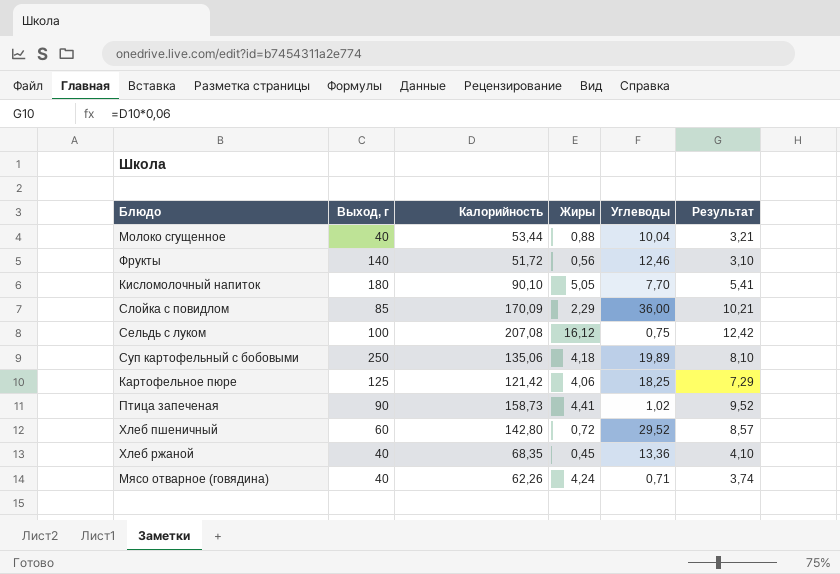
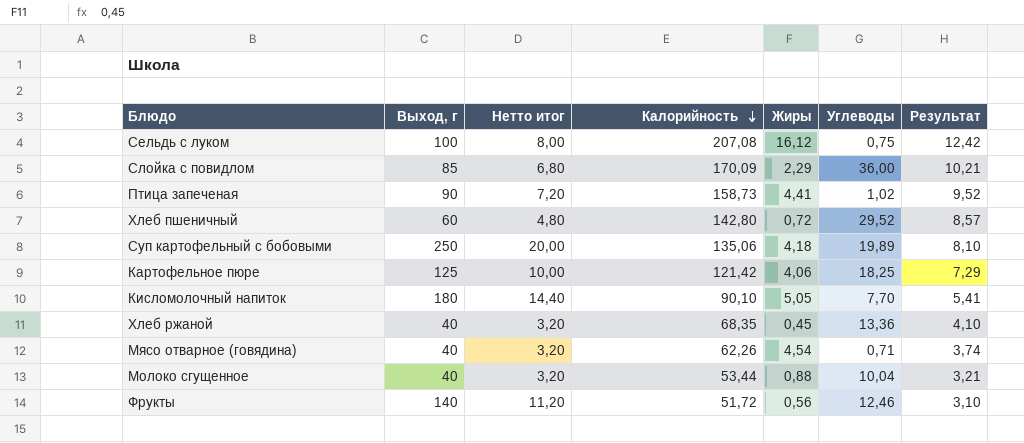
row order: none -> Калорийность descending
column Нетто итог | formula: none -> [Выход, г] * 0,08
Мясо отварное (говядина) | Жиры: 4,24 -> 4,54

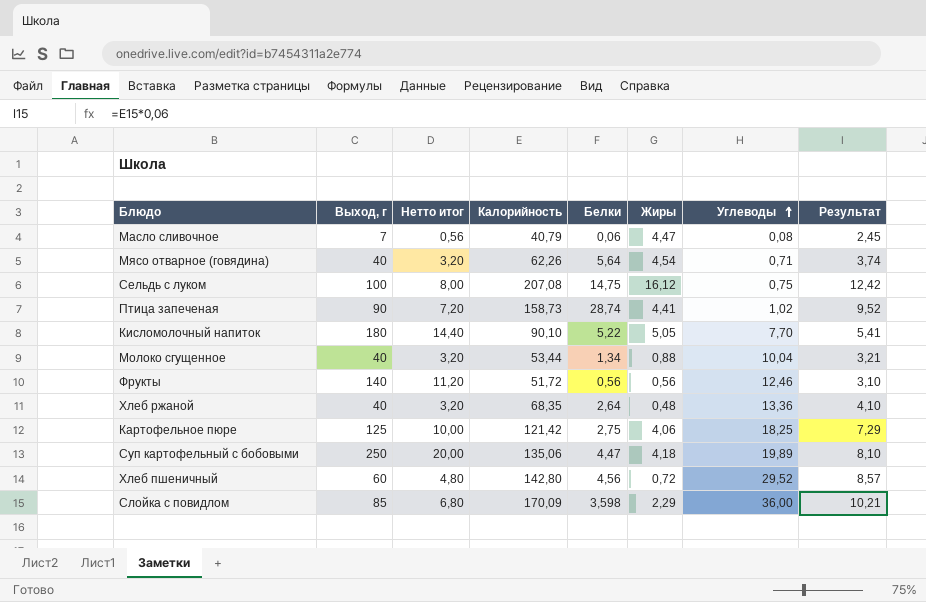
row order: Калорийность descending -> Углеводы ascending
column Белки | position: none -> 5
row Масло сливочное: none -> 7 | 0,56 | 40,79 | 0,06 | 4,47 | 0,08 | 2,45
Хлеб ржаной | Жиры: 0,45 -> 0,48

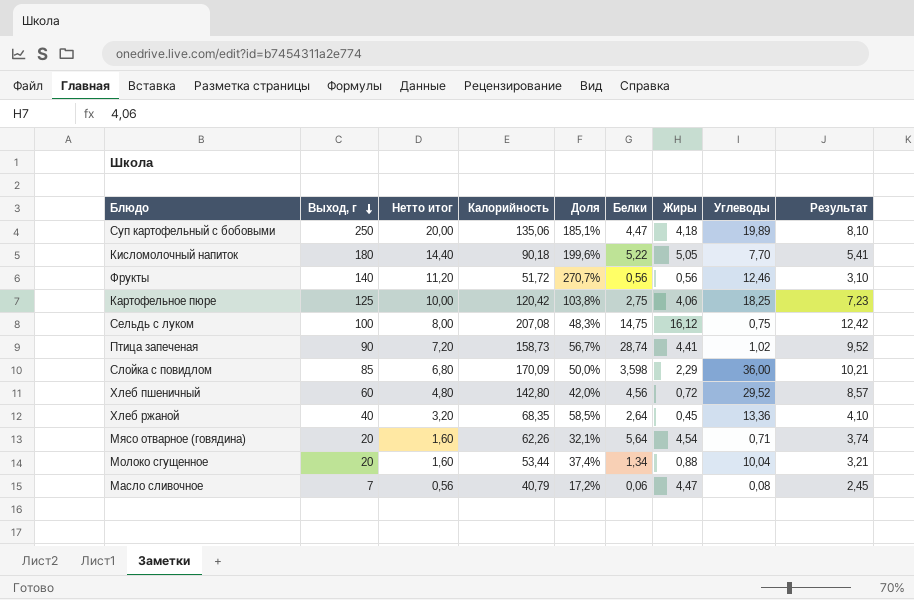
row order: Углеводы ascending -> Выход, г descending
column Доля | formula: none -> [Выход, г] / [Калорийность]
Кисломолочный напиток | Калорийность: 90,10 -> 90,18
Картофельное пюре | Калорийность: 121,42 -> 120,42
Картофельное пюре | Результат: 7,29 -> 7,23
Хлеб ржаной | Жиры: 0,48 -> 0,45
Мясо отварное (говядина) | Выход, г: 40 -> 20
Мясо отварное (говядина) | Нетто итог: 3,20 -> 1,60
Молоко сгущенное | Выход, г: 40 -> 20
Молоко сгущенное | Нетто итог: 3,20 -> 1,60

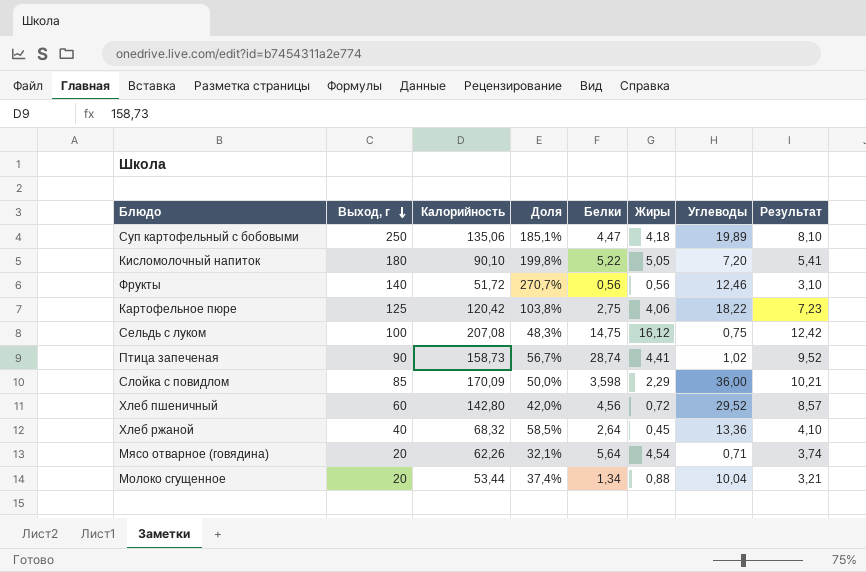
column Нетто итог | formula: [Выход, г] * 0,08 -> none
row Масло сливочное: 7 | 0,56 | 40,79 | 17,2% | 0,06 | 4,47 | 0,08 | 2,45 -> none
Кисломолочный напиток | Калорийность: 90,18 -> 90,10
Кисломолочный напиток | Доля: 199,6% -> 199,8%
Кисломолочный напиток | Углеводы: 7,70 -> 7,20
Картофельное пюре | Углеводы: 18,25 -> 18,22
Хлеб ржаной | Калорийность: 68,35 -> 68,32

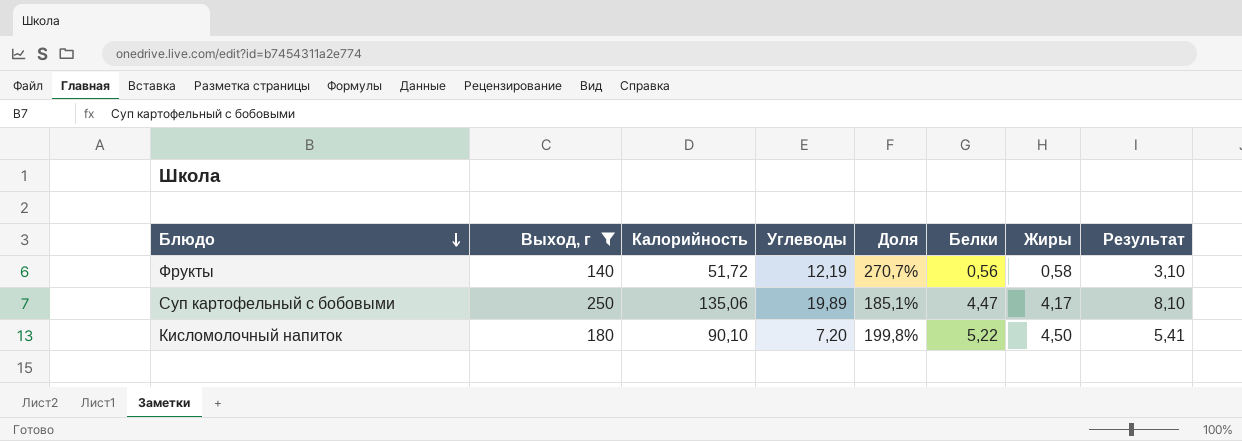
filter: none -> Выход, г >= 140
row order: Выход, г descending -> Блюдо descending
column Углеводы | position: 7 -> 4
Фрукты | Углеводы: 12,46 -> 12,19
Фрукты | Жиры: 0,56 -> 0,58
Суп картофельный с бобовыми | Жиры: 4,18 -> 4,17
Кисломолочный напиток | Жиры: 5,05 -> 4,50

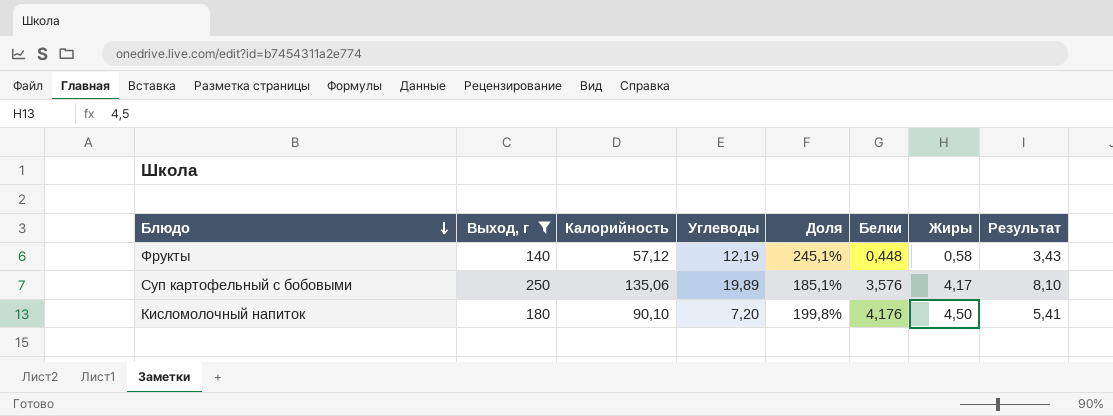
Фрукты | Калорийность: 51,72 -> 57,12
Фрукты | Доля: 270,7% -> 245,1%
Фрукты | Белки: 0,56 -> 0,448
Фрукты | Результат: 3,10 -> 3,43
Суп картофельный с бобовыми | Белки: 4,47 -> 3,576
Кисломолочный напиток | Белки: 5,22 -> 4,176

